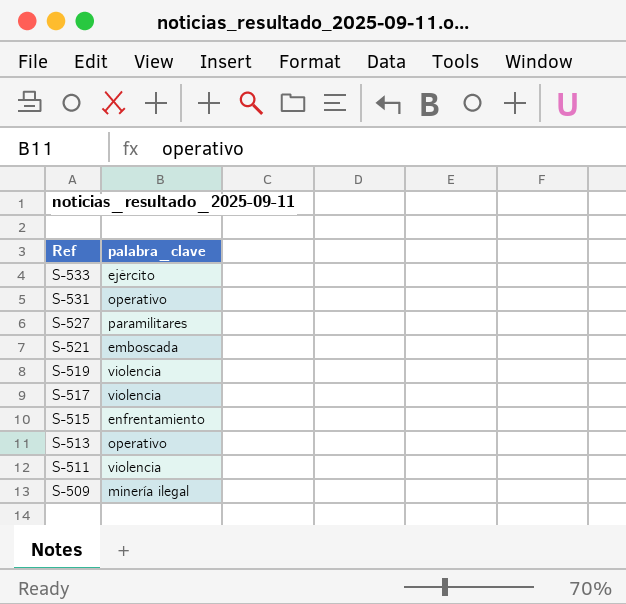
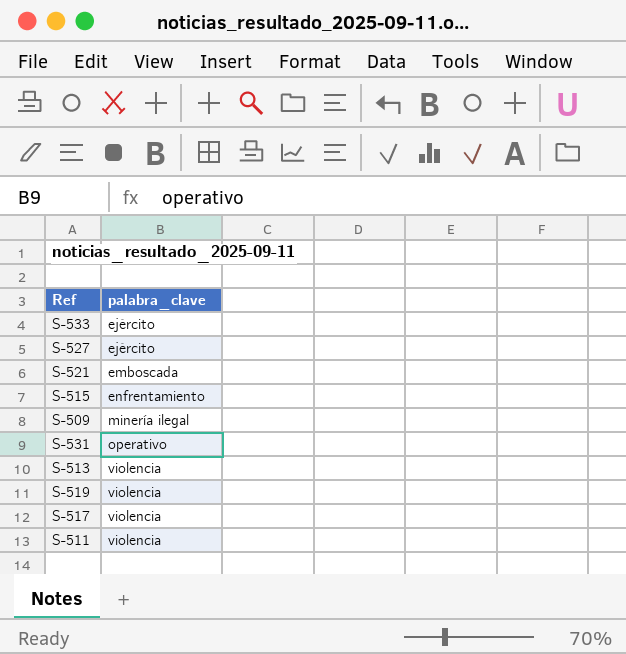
row order: Ref descending -> palabra_clave ascending
S-527 | palabra_clave: paramilitares -> ejército
S-513 | palabra_clave: operativo -> violencia

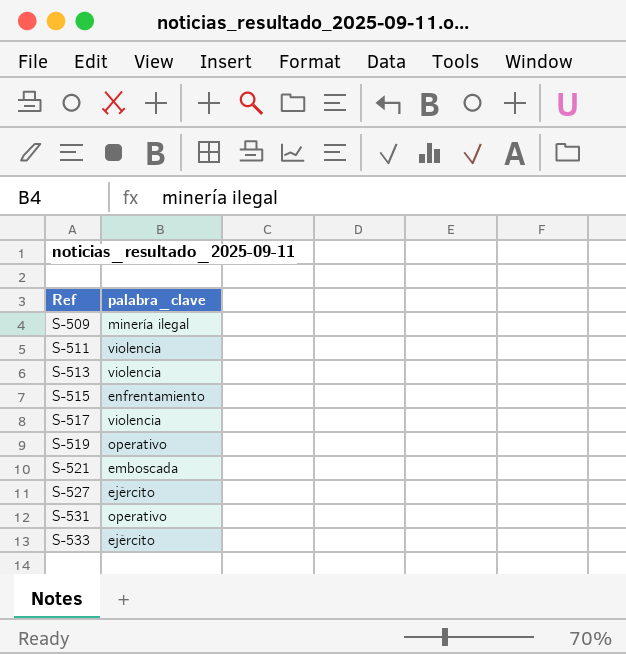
row order: palabra_clave ascending -> Ref ascending
S-519 | palabra_clave: violencia -> operativo

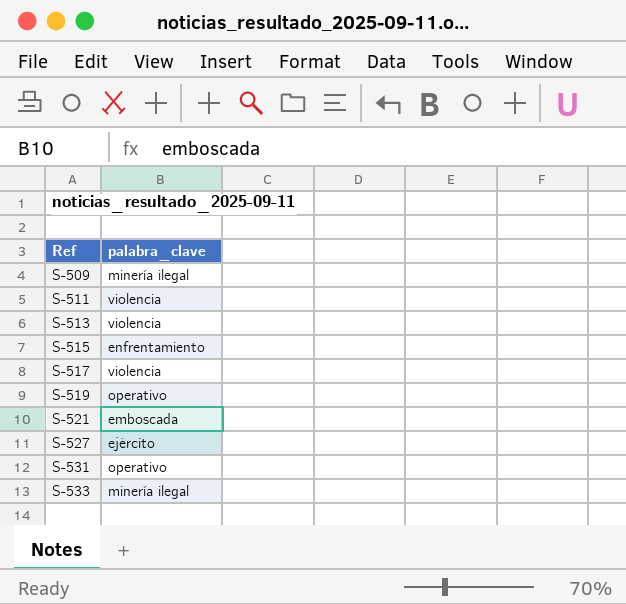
S-533 | palabra_clave: ejército -> minería ilegal

